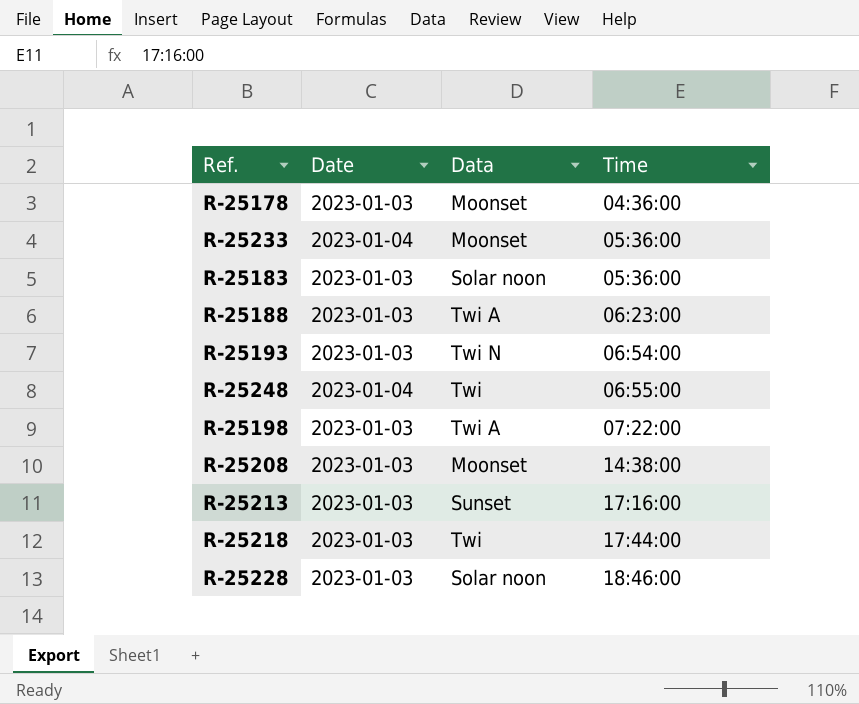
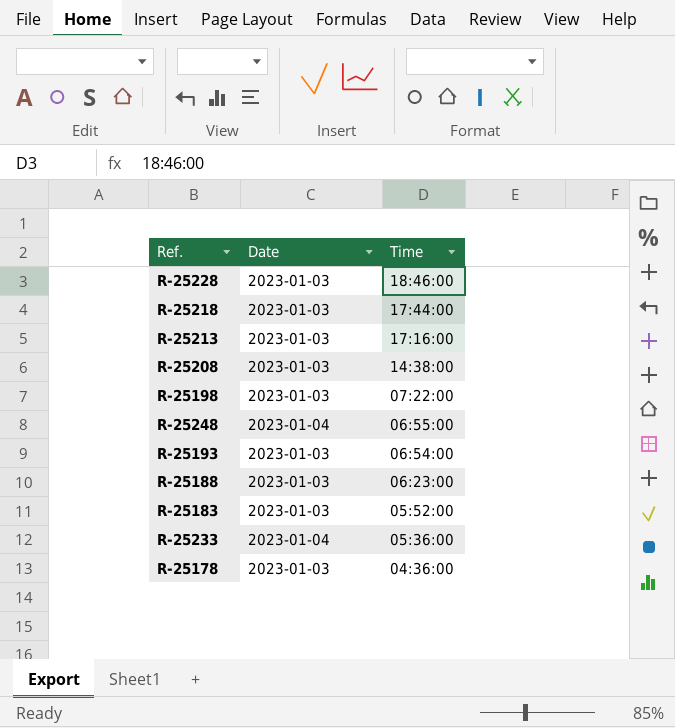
row order: Time ascending -> Time descending
column Data | position: 3 -> none
R-25183 | Time: 05:36:00 -> 05:52:00

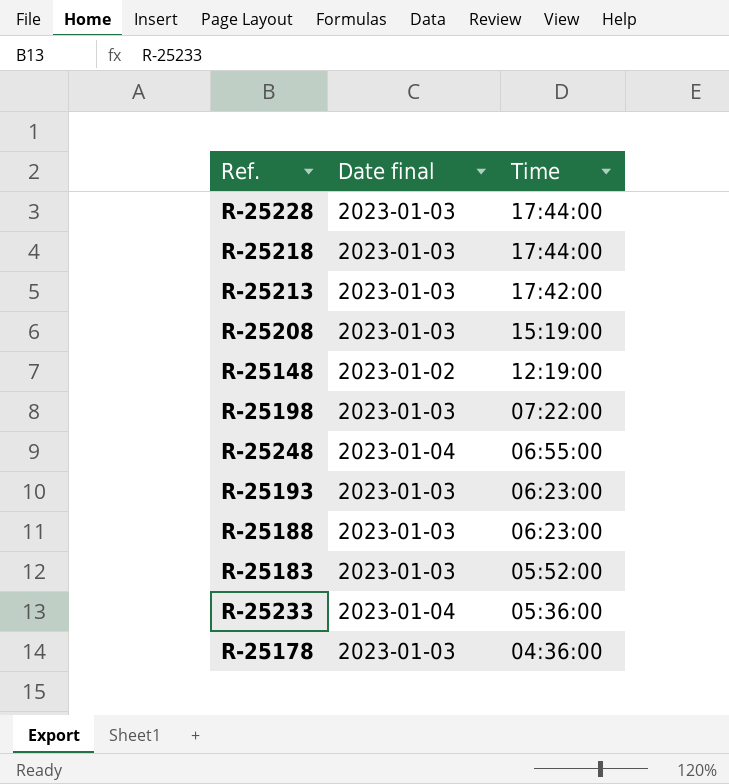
column name: Date -> Date final
R-25228 | Time: 18:46:00 -> 17:44:00
R-25213 | Time: 17:16:00 -> 17:42:00
R-25208 | Time: 14:38:00 -> 15:19:00
row R-25148: none -> 2023-01-02 | 12:19:00
R-25193 | Time: 06:54:00 -> 06:23:00

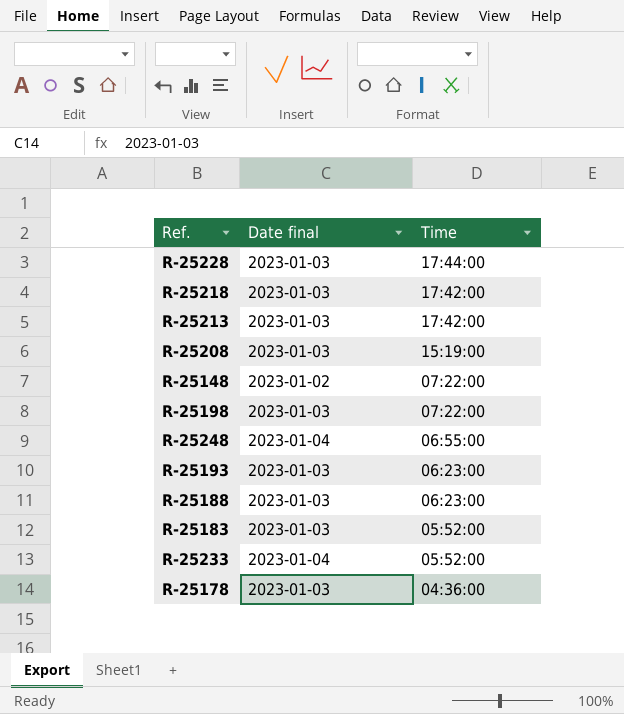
R-25218 | Time: 17:44:00 -> 17:42:00
R-25148 | Time: 12:19:00 -> 07:22:00
R-25233 | Time: 05:36:00 -> 05:52:00

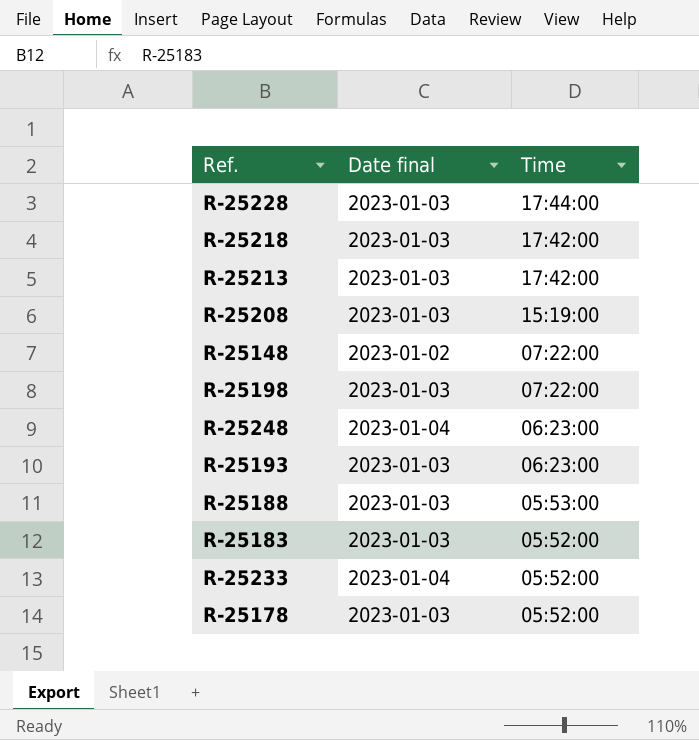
R-25248 | Time: 06:55:00 -> 06:23:00
R-25188 | Time: 06:23:00 -> 05:53:00
R-25178 | Time: 04:36:00 -> 05:52:00

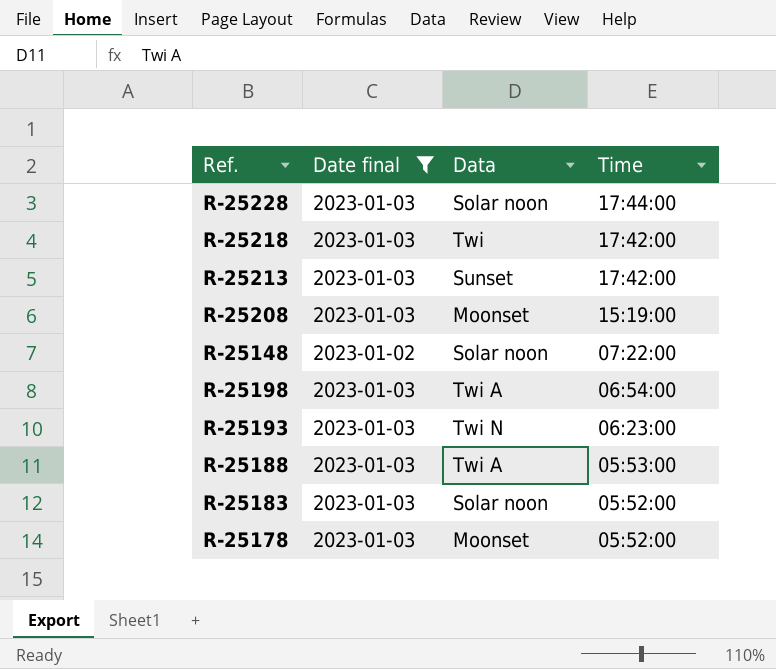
filter: none -> Date final != 2023-01-04
column Data | position: none -> 3
R-25198 | Time: 07:22:00 -> 06:54:00

